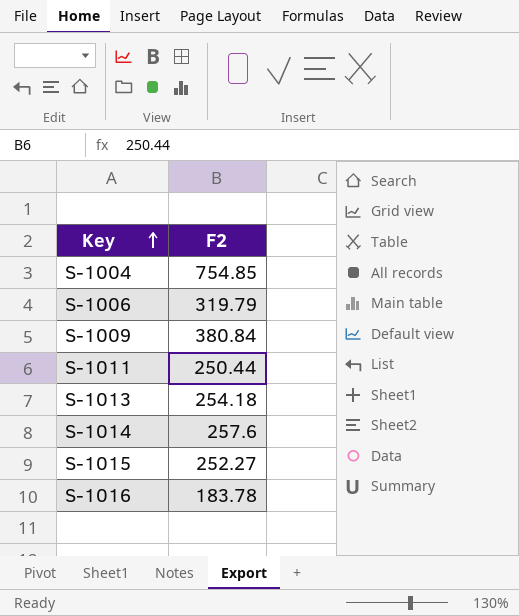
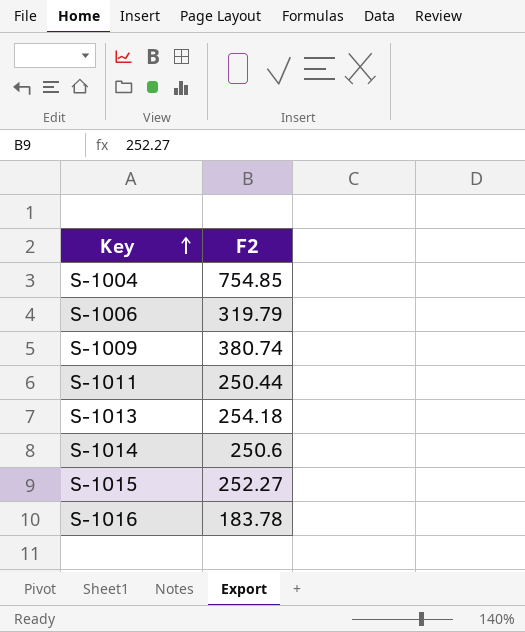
S-1009 | F2: 380.84 -> 380.74
S-1014 | F2: 257.6 -> 250.6

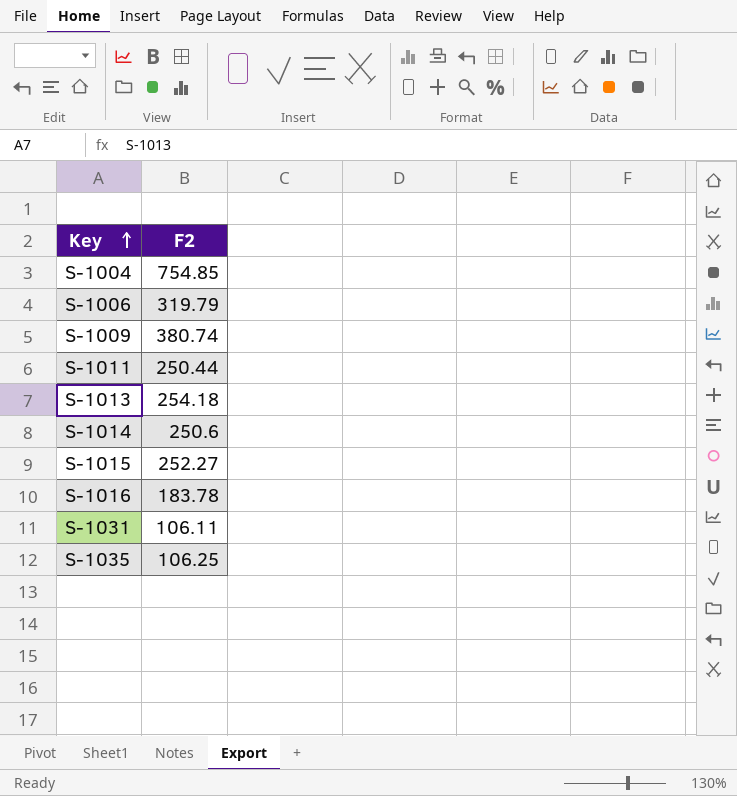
row S-1031: none -> 106.11
row S-1035: none -> 106.25

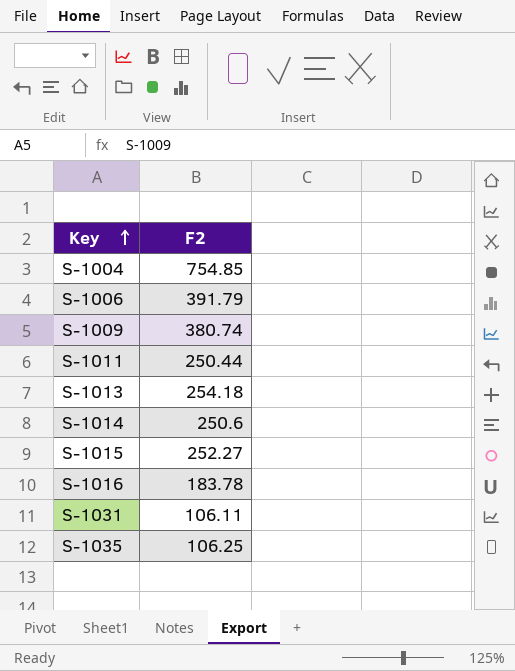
S-1006 | F2: 319.79 -> 391.79

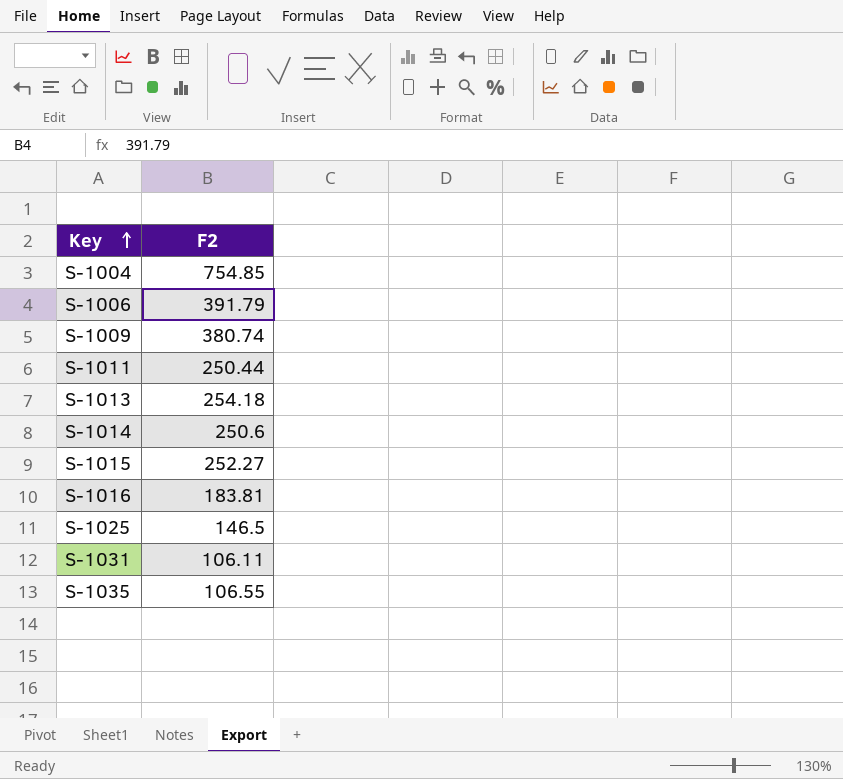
S-1016 | F2: 183.78 -> 183.81
row S-1025: none -> 146.5
S-1035 | F2: 106.25 -> 106.55

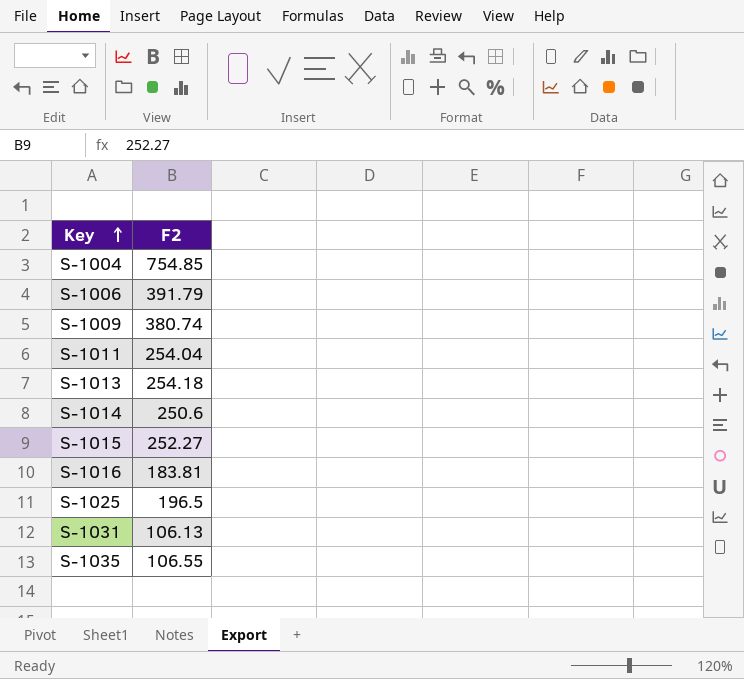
S-1011 | F2: 250.44 -> 254.04
S-1025 | F2: 146.5 -> 196.5
S-1031 | F2: 106.11 -> 106.13

